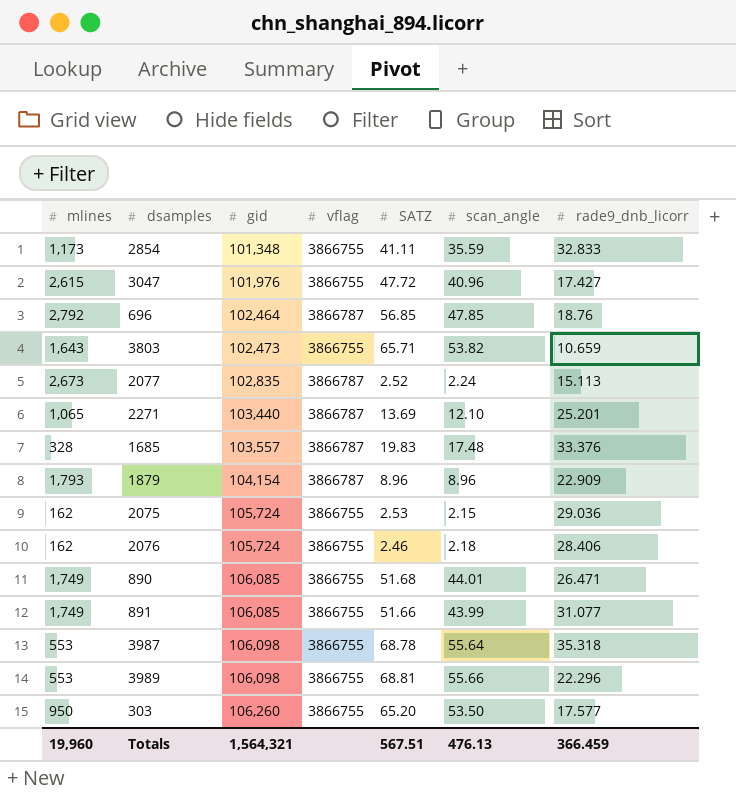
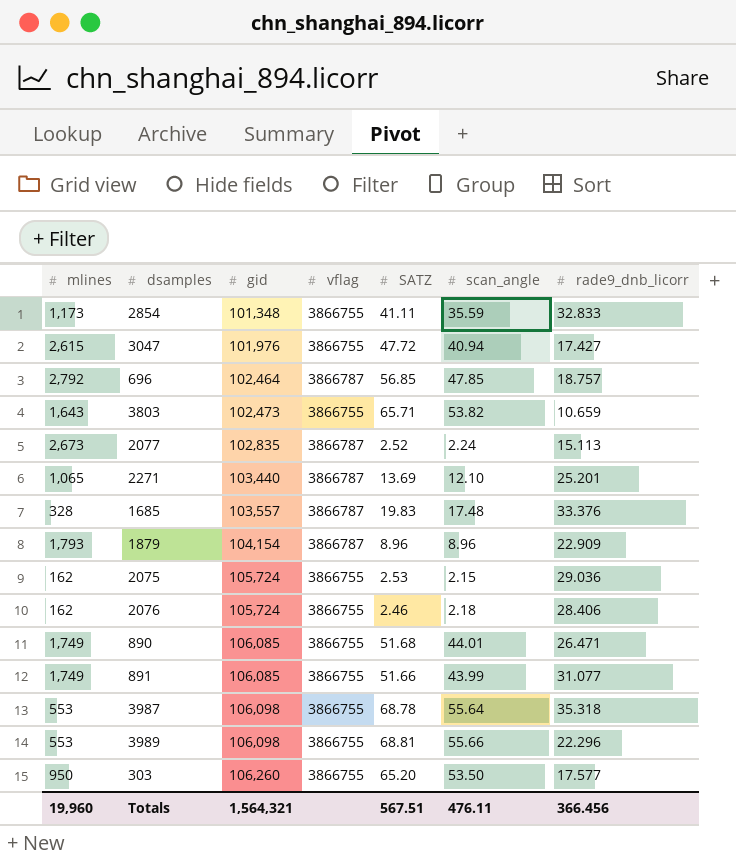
3047 | scan_angle: 40.96 -> 40.94
696 | rade9_dnb_licorr: 18.76 -> 18.757
Totals | scan_angle: 476.13 -> 476.11
Totals | rade9_dnb_licorr: 366.459 -> 366.456

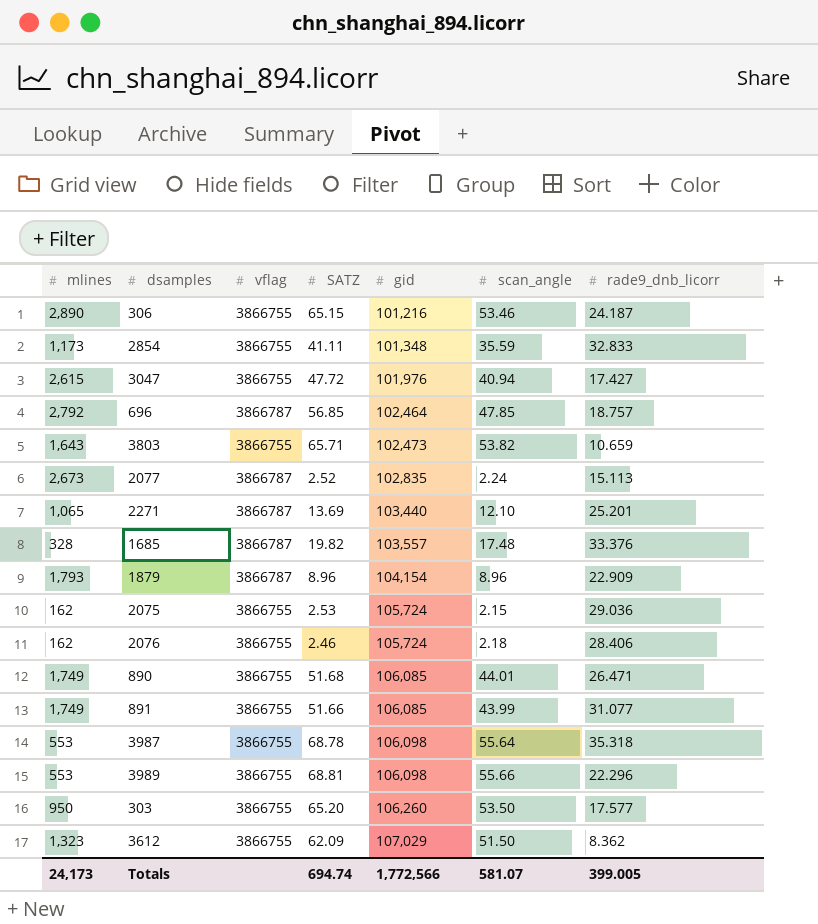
column gid | position: 3 -> 5
row 306: none -> 2,890 | 3866755 | 65.15 | 101,216 | 53.46 | 24.187
1685 | SATZ: 19.83 -> 19.82
row 3612: none -> 1,323 | 3866755 | 62.09 | 107,029 | 51.50 | 8.362
Totals | mlines: 19,960 -> 24,173
Totals | SATZ: 567.51 -> 694.74
Totals | gid: 1,564,321 -> 1,772,566
Totals | scan_angle: 476.11 -> 581.07
Totals | rade9_dnb_licorr: 366.456 -> 399.005

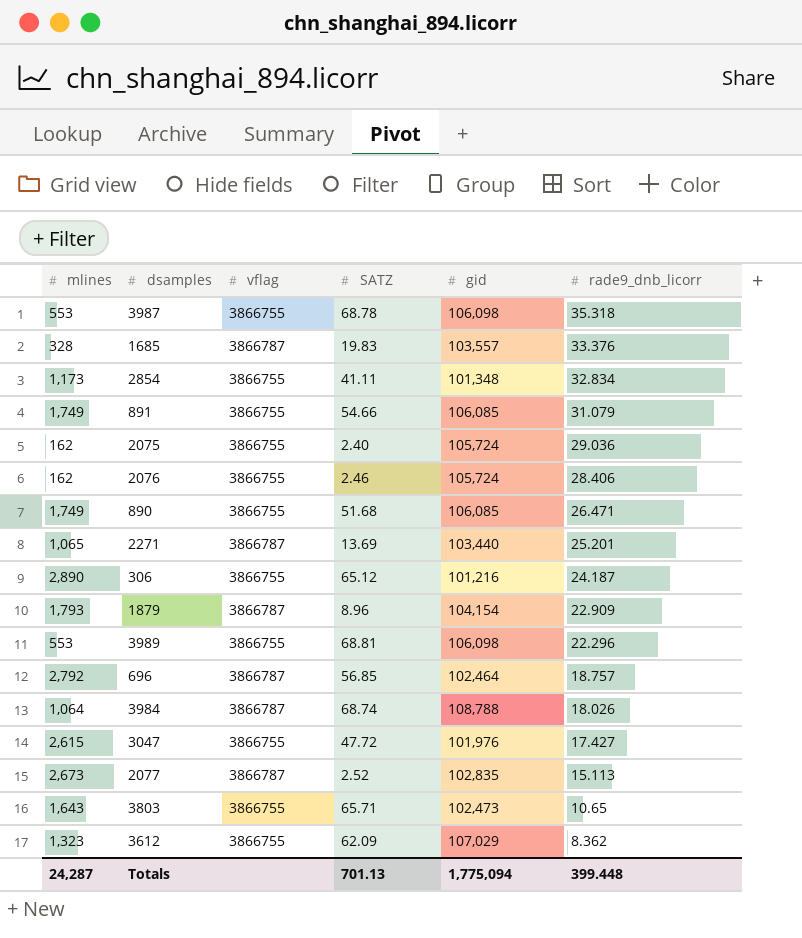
row order: gid ascending -> rade9_dnb_licorr descending
column scan_angle | position: 6 -> none
row 303: 950 | 3866755 | 65.20 | 106,260 | 53.50 | 17.577 -> none
1685 | SATZ: 19.82 -> 19.83
2854 | rade9_dnb_licorr: 32.833 -> 32.834
891 | SATZ: 51.66 -> 54.66
891 | rade9_dnb_licorr: 31.077 -> 31.079
2075 | SATZ: 2.53 -> 2.40
306 | SATZ: 65.15 -> 65.12
row 3984: none -> 1,064 | 3866787 | 68.74 | 108,788 | 18.026
3803 | rade9_dnb_licorr: 10.659 -> 10.65
Totals | mlines: 24,173 -> 24,287
Totals | SATZ: 694.74 -> 701.13
Totals | gid: 1,772,566 -> 1,775,094
Totals | rade9_dnb_licorr: 399.005 -> 399.448

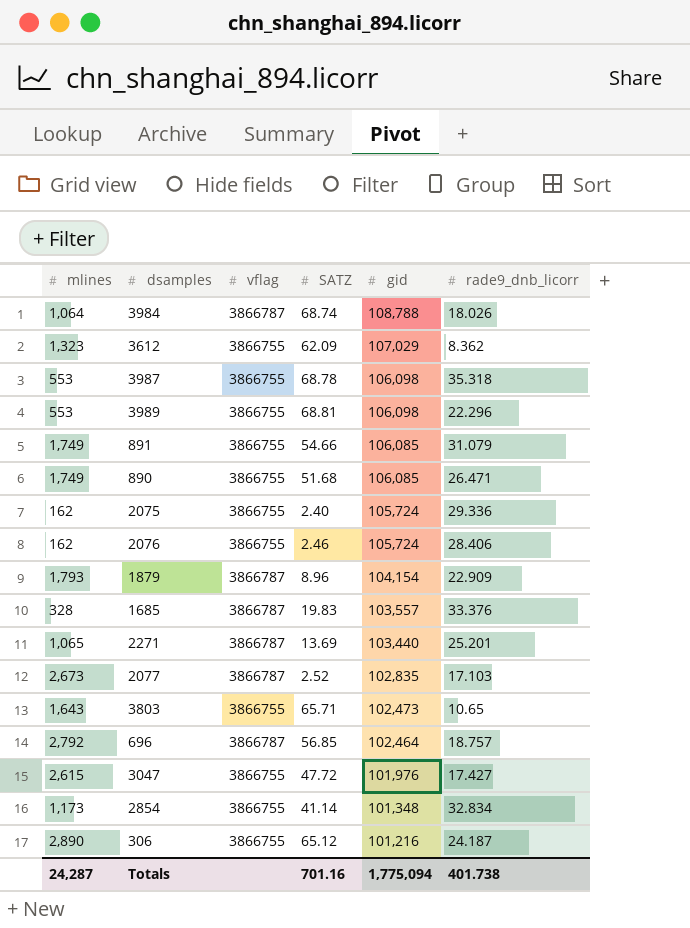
row order: rade9_dnb_licorr descending -> gid descending
2075 | rade9_dnb_licorr: 29.036 -> 29.336
2077 | rade9_dnb_licorr: 15.113 -> 17.103
2854 | SATZ: 41.11 -> 41.14
Totals | SATZ: 701.13 -> 701.16
Totals | rade9_dnb_licorr: 399.448 -> 401.738

